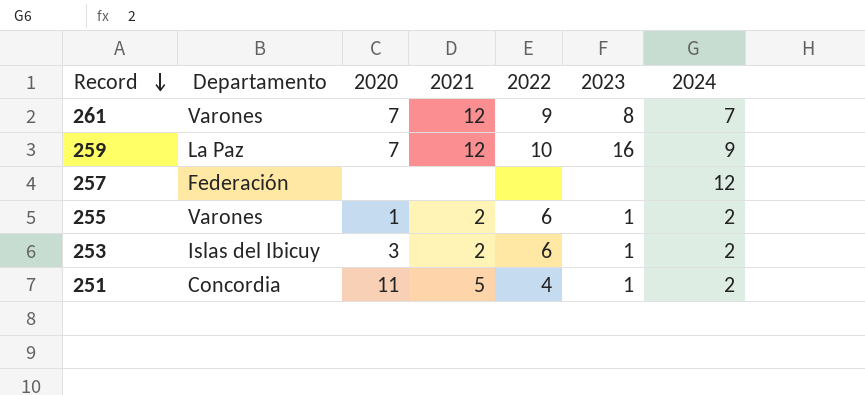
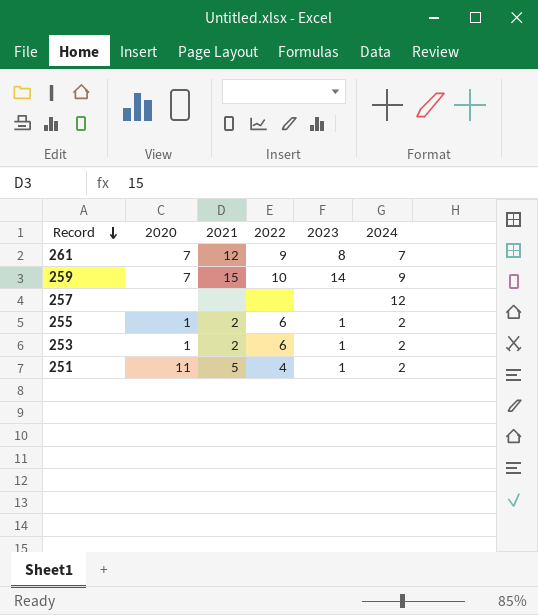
column Departamento | position: 2 -> none
259 | 2021: 12 -> 15
259 | 2023: 16 -> 14
253 | 2020: 3 -> 1

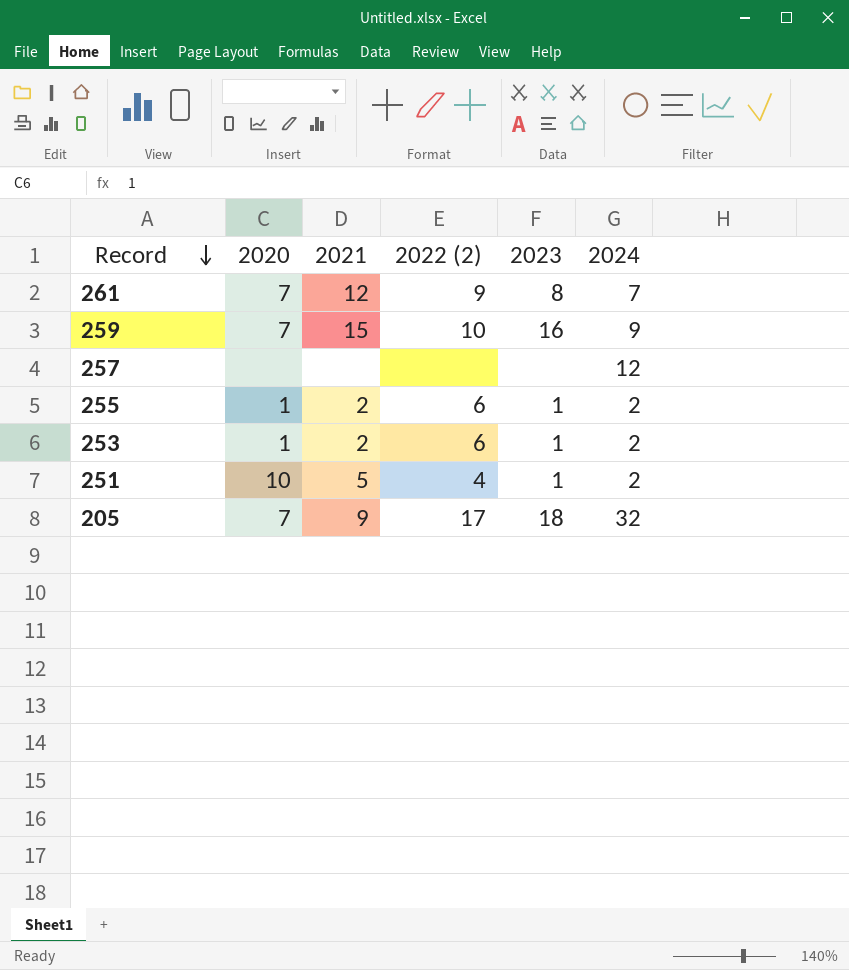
column name: 2022 -> 2022 (2)
259 | 2023: 14 -> 16
251 | 2020: 11 -> 10
row 205: none -> 7 | 9 | 17 | 18 | 32

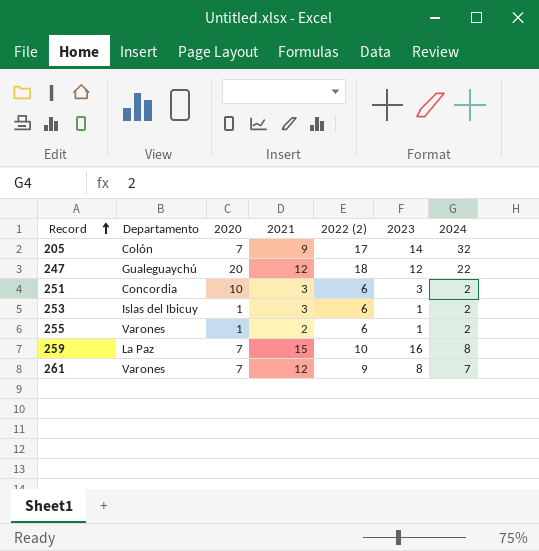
row order: Record descending -> Record ascending
column Departamento | position: none -> 2
row 257: none | none | none | none | 12 -> none
205 | 2023: 18 -> 14
row 247: none -> Gualeguaychú | 20 | 12 | 18 | 12 | 22
251 | 2021: 5 -> 3
251 | 2022 (2): 4 -> 6
251 | 2023: 1 -> 3
253 | 2021: 2 -> 3
259 | 2024: 9 -> 8

